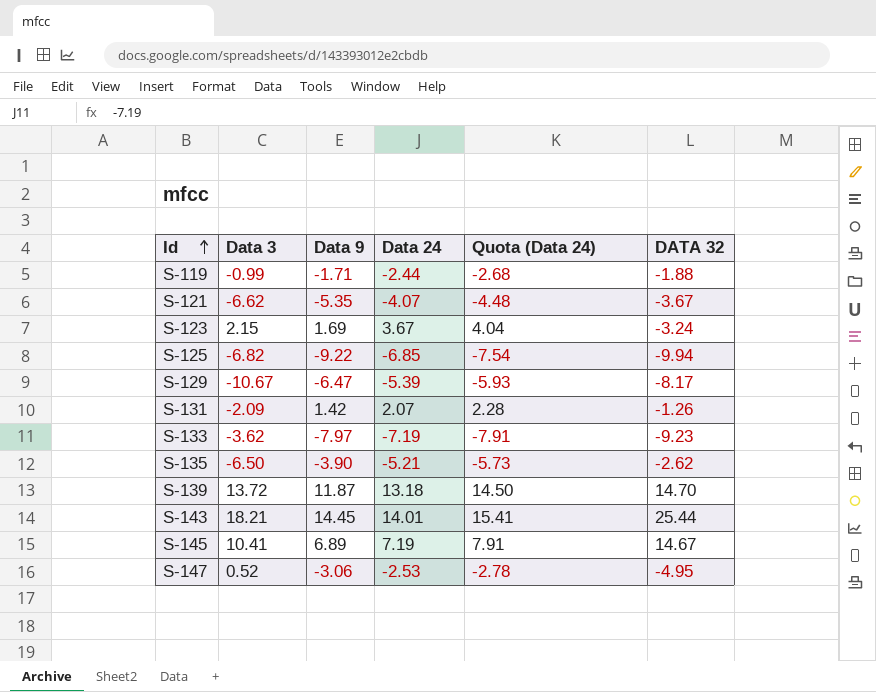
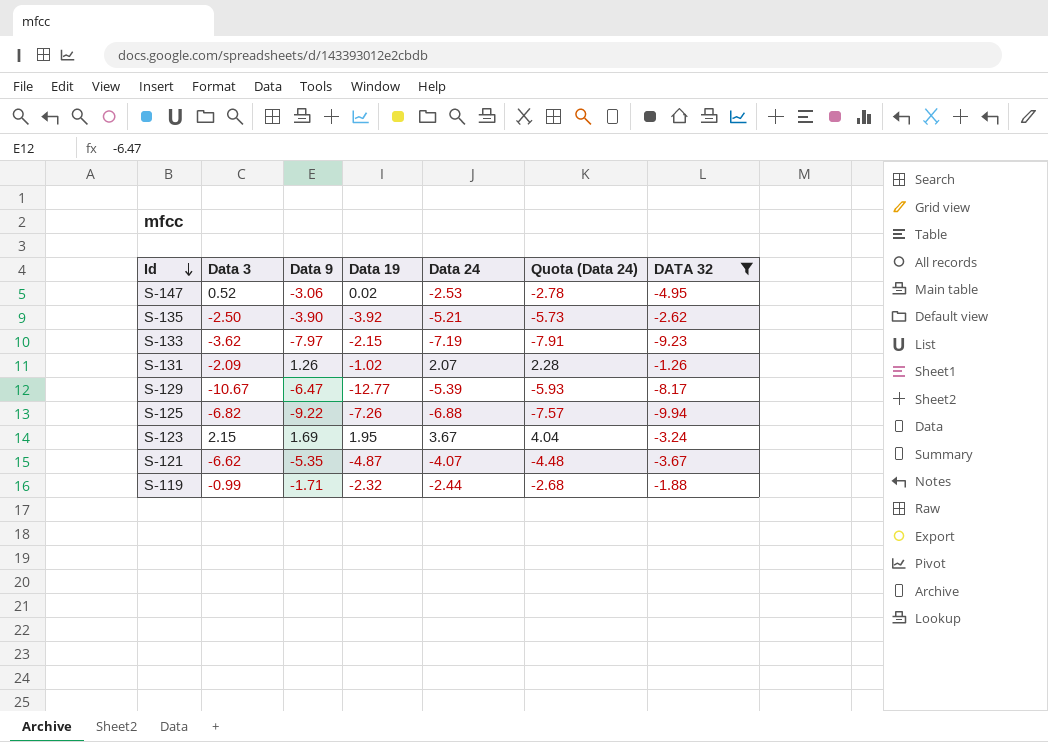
filter: none -> DATA 32 <= -1.26
row order: Id ascending -> Id descending
column Data 19 | position: none -> 4
S-135 | Data 3: -6.50 -> -2.50
S-131 | Data 9: 1.42 -> 1.26
S-125 | Data 24: -6.85 -> -6.88
S-125 | Quota (Data 24): -7.54 -> -7.57

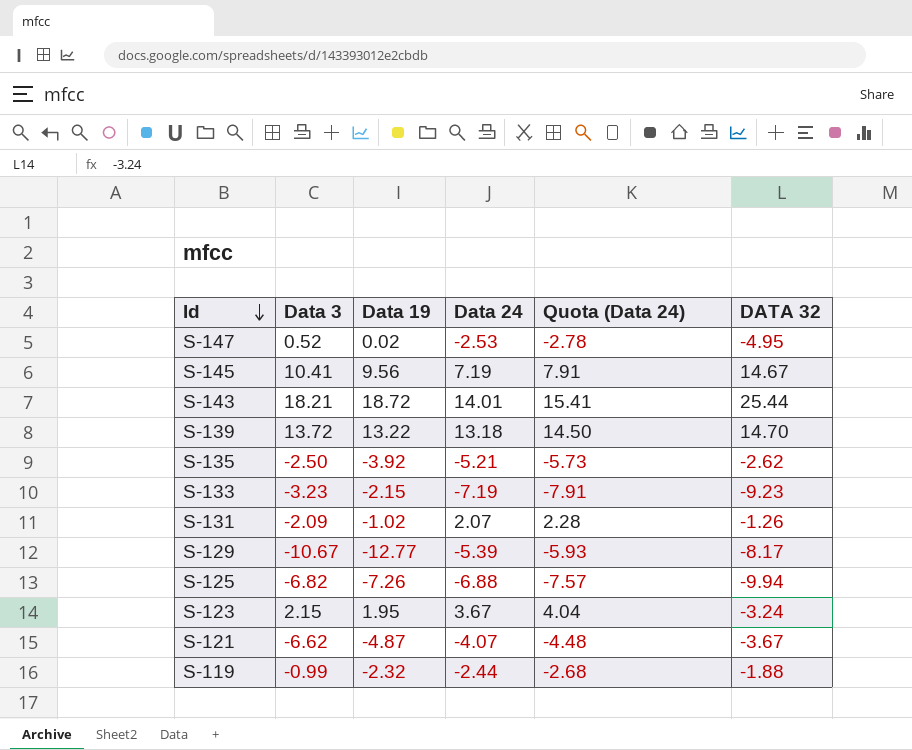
filter: DATA 32 <= -1.26 -> none
column Data 9 | position: 3 -> none
S-133 | Data 3: -3.62 -> -3.23

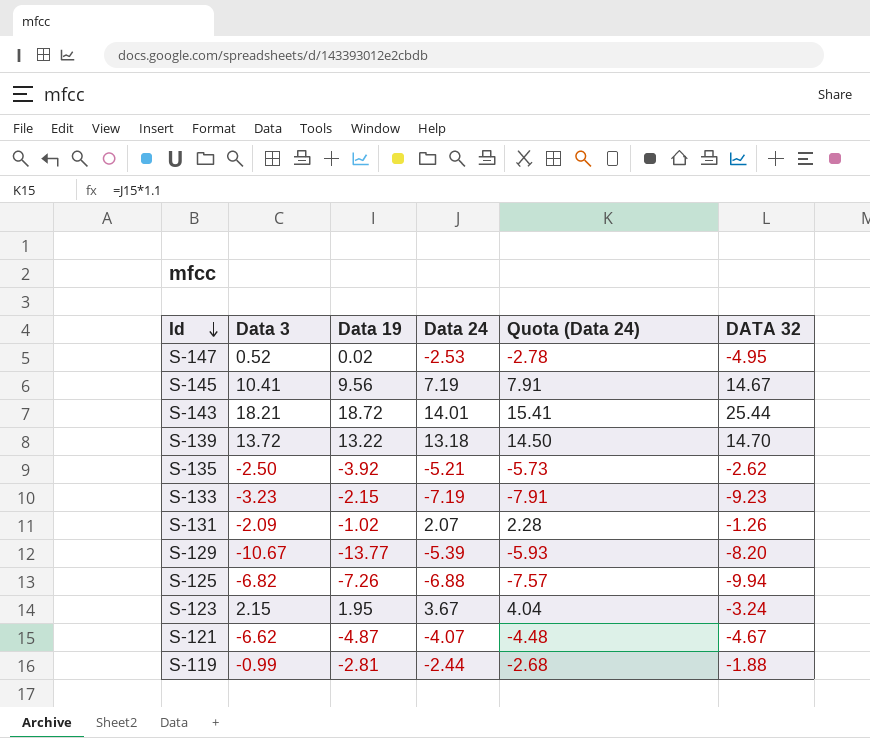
S-129 | Data 19: -12.77 -> -13.77
S-129 | DATA 32: -8.17 -> -8.20
S-121 | DATA 32: -3.67 -> -4.67
S-119 | Data 19: -2.32 -> -2.81

